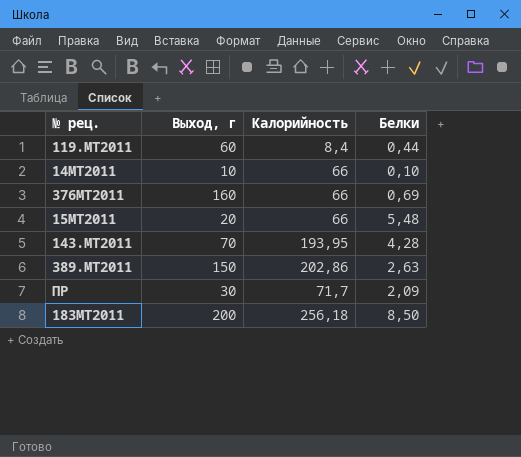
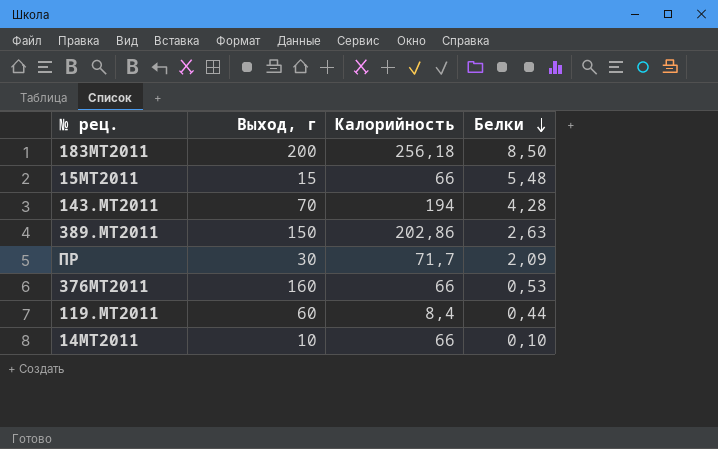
row order: none -> Белки descending
15МТ2011 | Выход, г: 20 -> 15
143.МТ2011 | Калорийность: 193,95 -> 194
376МТ2011 | Белки: 0,69 -> 0,53

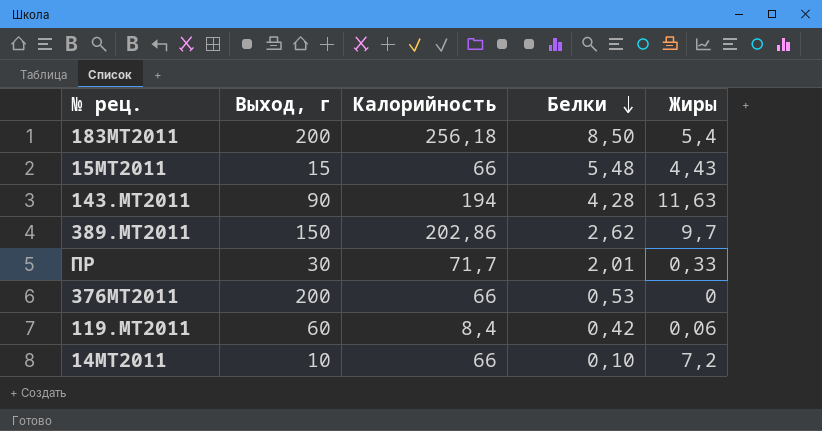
column Жиры | position: none -> 5
143.МТ2011 | Выход, г: 70 -> 90
389.МТ2011 | Белки: 2,63 -> 2,62
ПР | Белки: 2,09 -> 2,01
376МТ2011 | Выход, г: 160 -> 200
119.МТ2011 | Белки: 0,44 -> 0,42

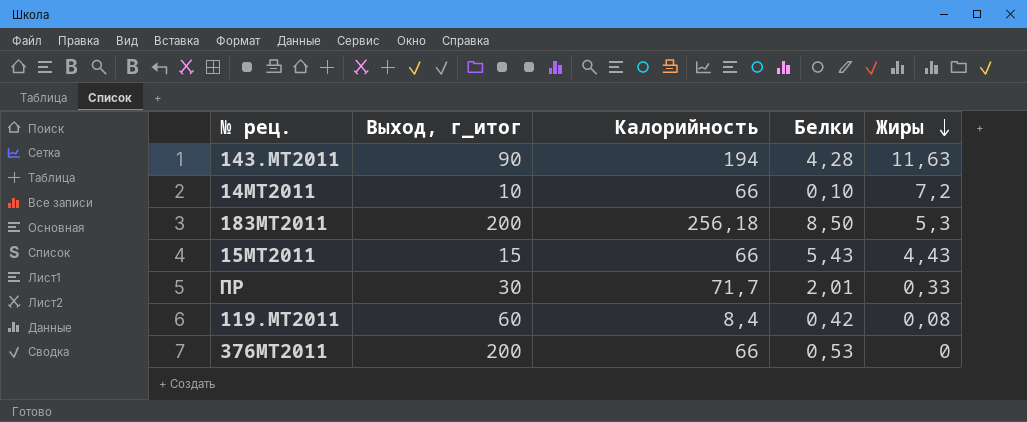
row order: Белки descending -> Жиры descending
column name: Выход, г -> Выход, г_итог
row 389.МТ2011: 150 | 202,86 | 2,62 | 9,7 -> none
183МТ2011 | Жиры: 5,4 -> 5,3
15МТ2011 | Белки: 5,48 -> 5,43
119.МТ2011 | Жиры: 0,06 -> 0,08

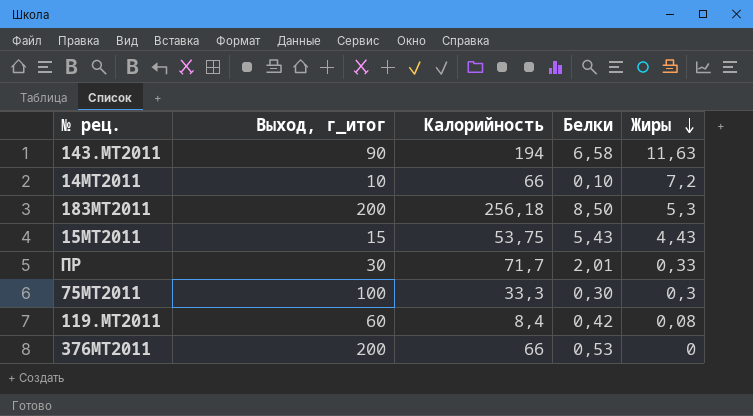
143.МТ2011 | Белки: 4,28 -> 6,58
15МТ2011 | Калорийность: 66 -> 53,75
row 75МТ2011: none -> 100 | 33,3 | 0,30 | 0,3

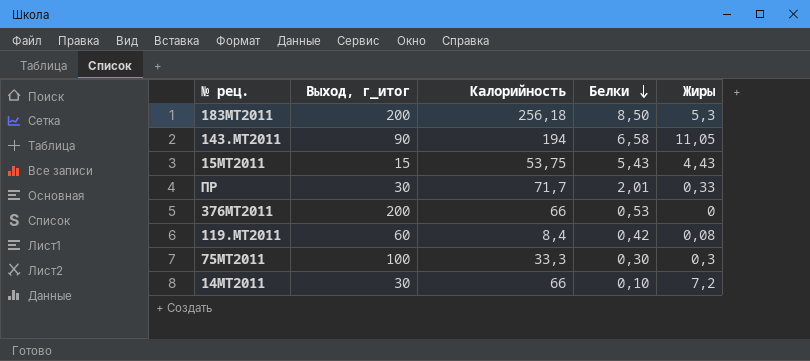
row order: Жиры descending -> Белки descending
143.МТ2011 | Жиры: 11,63 -> 11,05
14МТ2011 | Выход, г_итог: 10 -> 30

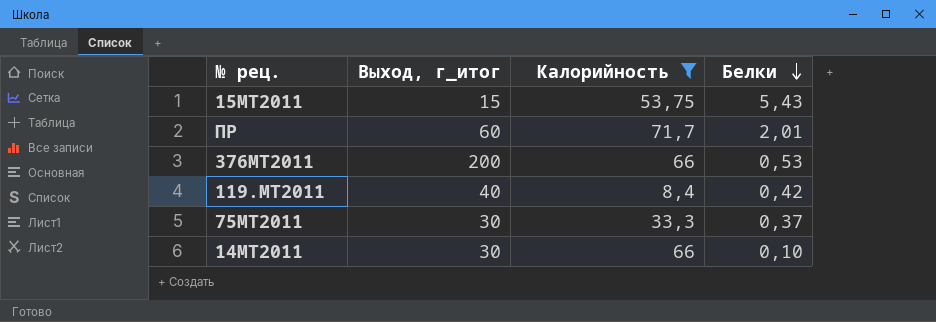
filter: none -> Калорийность <= 71,7
column Жиры | position: 5 -> none
ПР | Выход, г_итог: 30 -> 60
119.МТ2011 | Выход, г_итог: 60 -> 40
75МТ2011 | Выход, г_итог: 100 -> 30
75МТ2011 | Белки: 0,30 -> 0,37

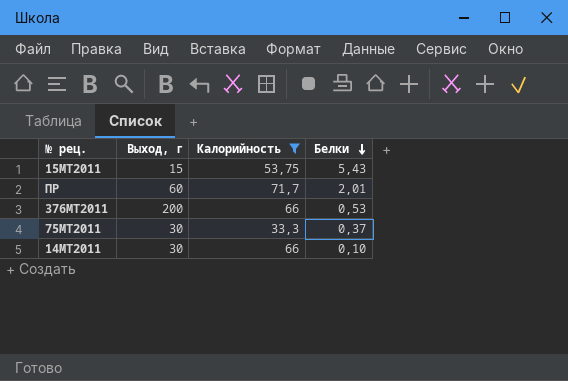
column name: Выход, г_итог -> Выход, г
row 119.МТ2011: 40 | 8,4 | 0,42 -> none

